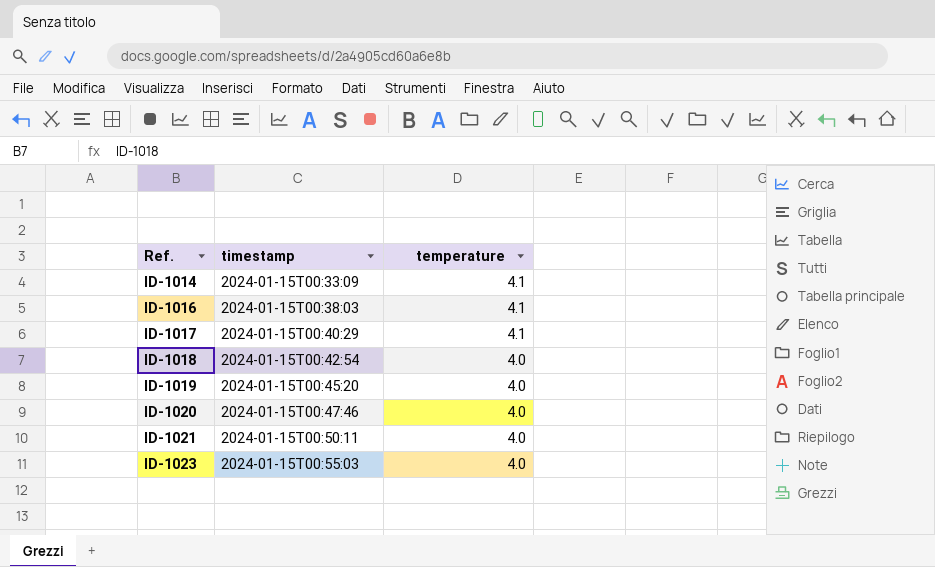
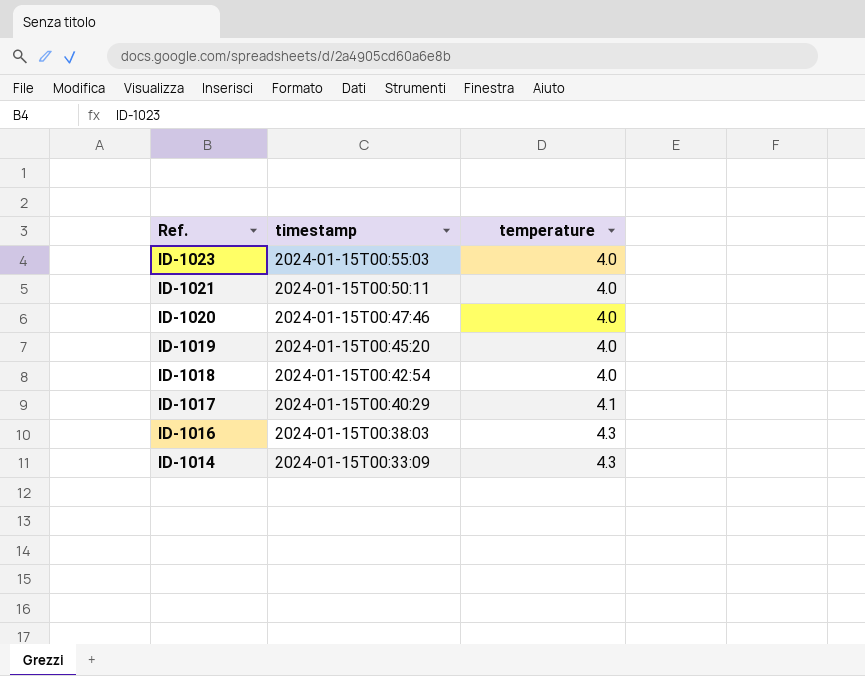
row order: Ref. ascending -> Ref. descending
ID-1016 | temperature: 4.1 -> 4.3
ID-1014 | temperature: 4.1 -> 4.3

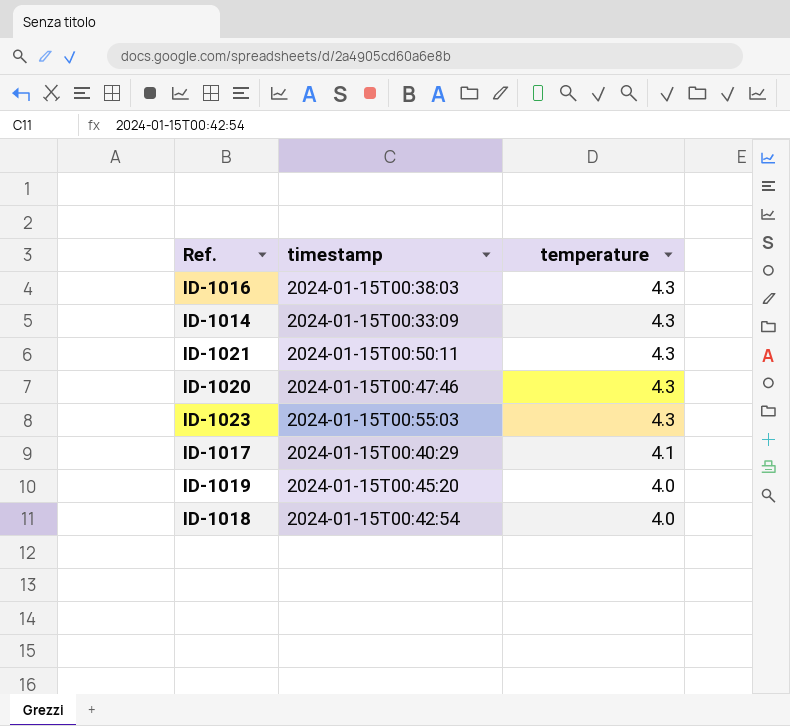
row order: Ref. descending -> temperature descending
ID-1021 | temperature: 4.0 -> 4.3
ID-1020 | temperature: 4.0 -> 4.3
ID-1023 | temperature: 4.0 -> 4.3

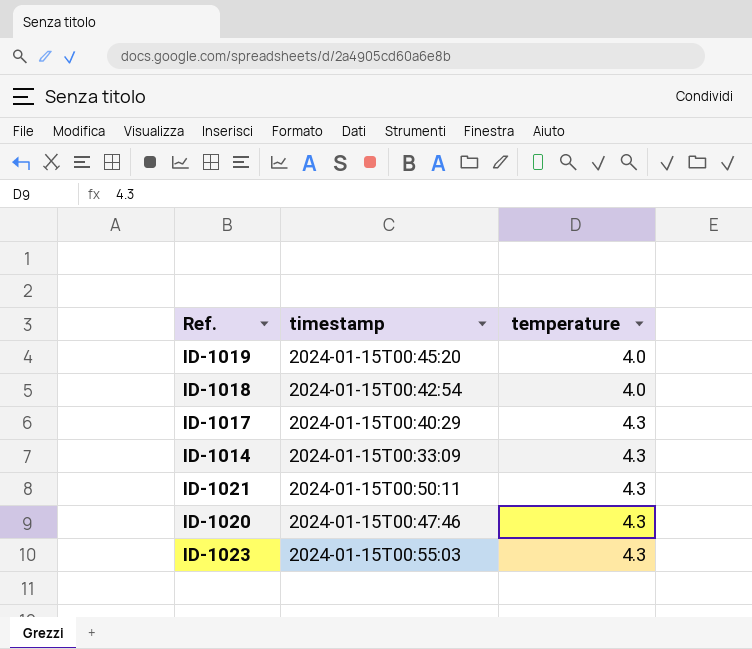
row order: temperature descending -> temperature ascending
row ID-1016: 2024-01-15T00:38:03 | 4.3 -> none
ID-1017 | temperature: 4.1 -> 4.3

